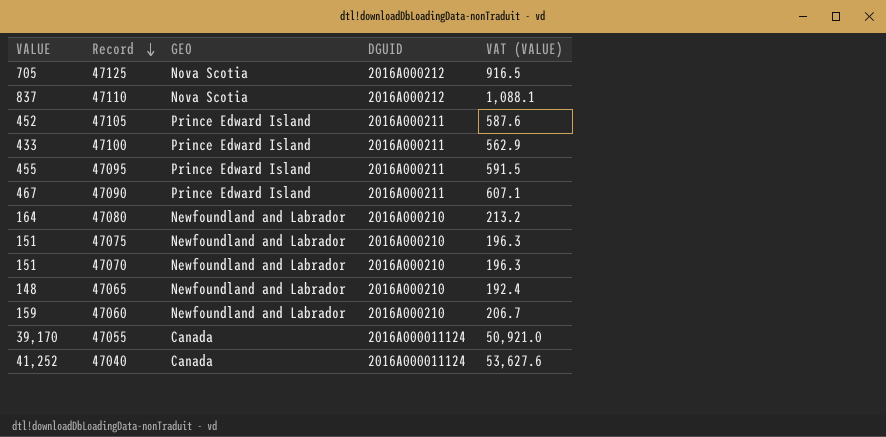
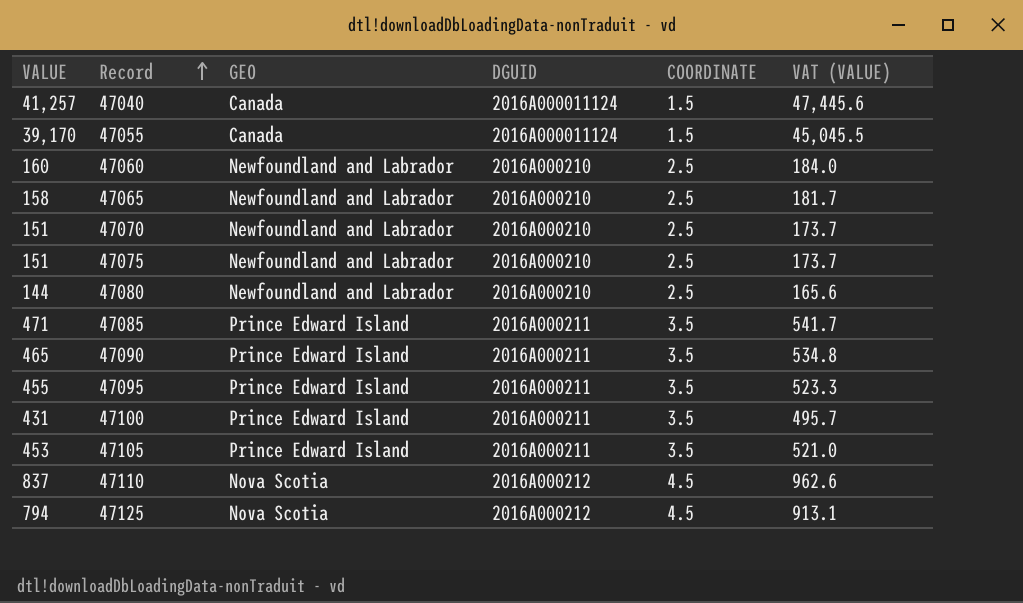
row order: Record descending -> Record ascending
column COORDINATE | position: none -> 5
column VAT (VALUE) | formula: [VALUE] * 1.3 -> [VALUE] * 1.15
47040 | VALUE: 41,252 -> 41,257
47060 | VALUE: 159 -> 160
47065 | VALUE: 148 -> 158
47080 | VALUE: 164 -> 144
row 47085: none -> 471 | Prince Edward Island | 2016A000211 | 3.5 | 541.7
47090 | VALUE: 467 -> 465
47100 | VALUE: 433 -> 431
47105 | VALUE: 452 -> 453
47125 | VALUE: 705 -> 794

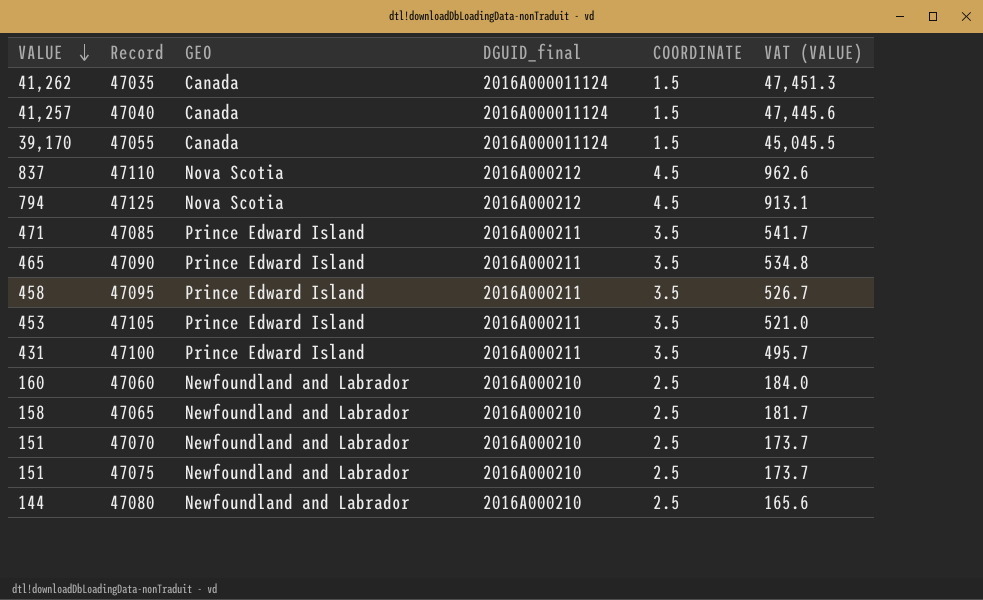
row order: Record ascending -> VALUE descending
column name: DGUID -> DGUID_final
row 47035: none -> 41,262 | Canada | 2016A000011124 | 1.5 | 47,451.3
47095 | VALUE: 455 -> 458
47095 | VAT (VALUE): 523.3 -> 526.7

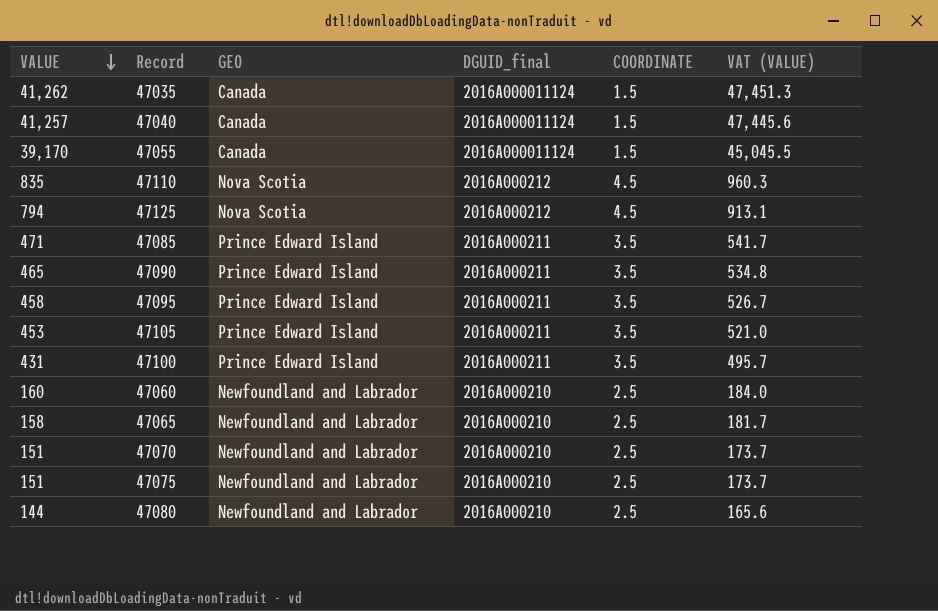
47110 | VALUE: 837 -> 835
47110 | VAT (VALUE): 962.6 -> 960.3

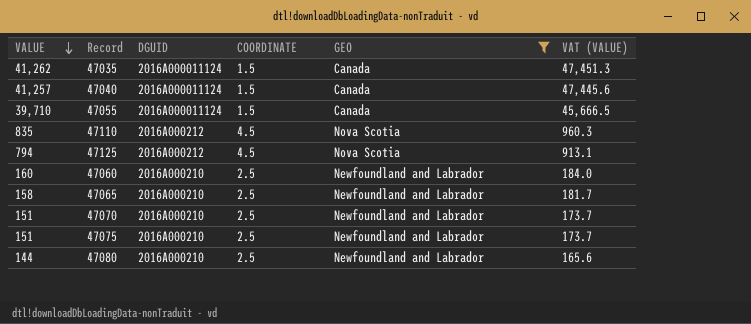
filter: none -> GEO != Prince Edward Island
column name: DGUID_final -> DGUID
column GEO | position: 3 -> 5
47055 | VALUE: 39,170 -> 39,710
47055 | VAT (VALUE): 45,045.5 -> 45,666.5

